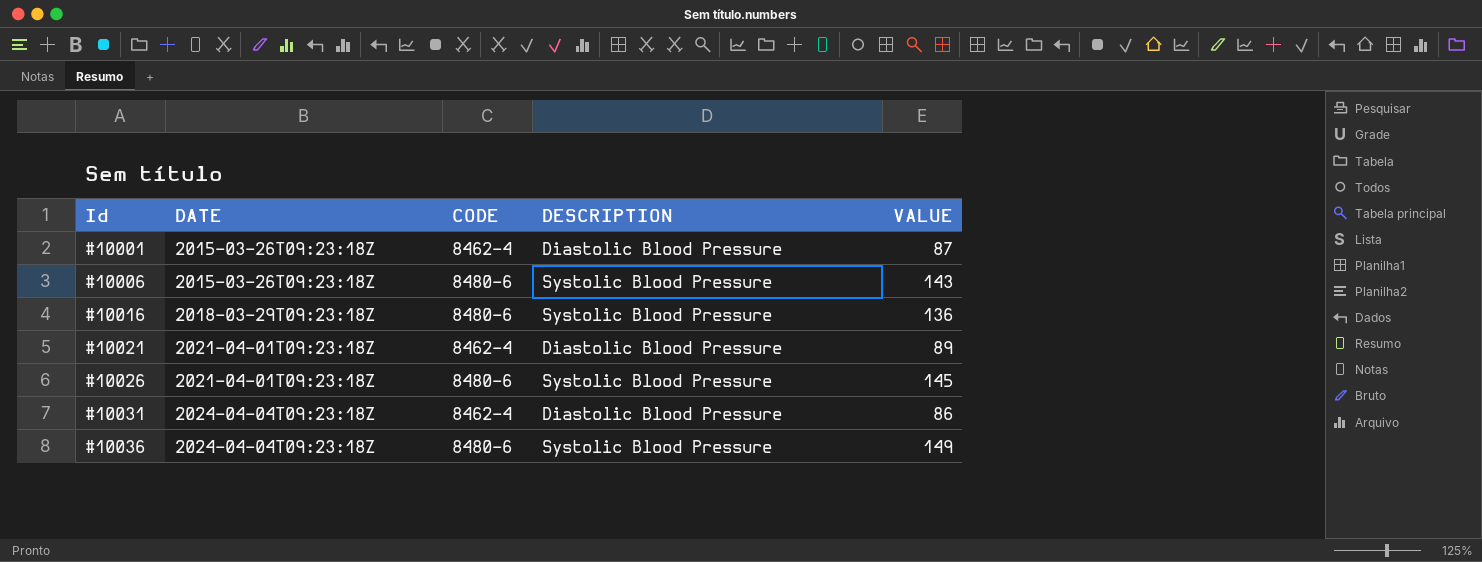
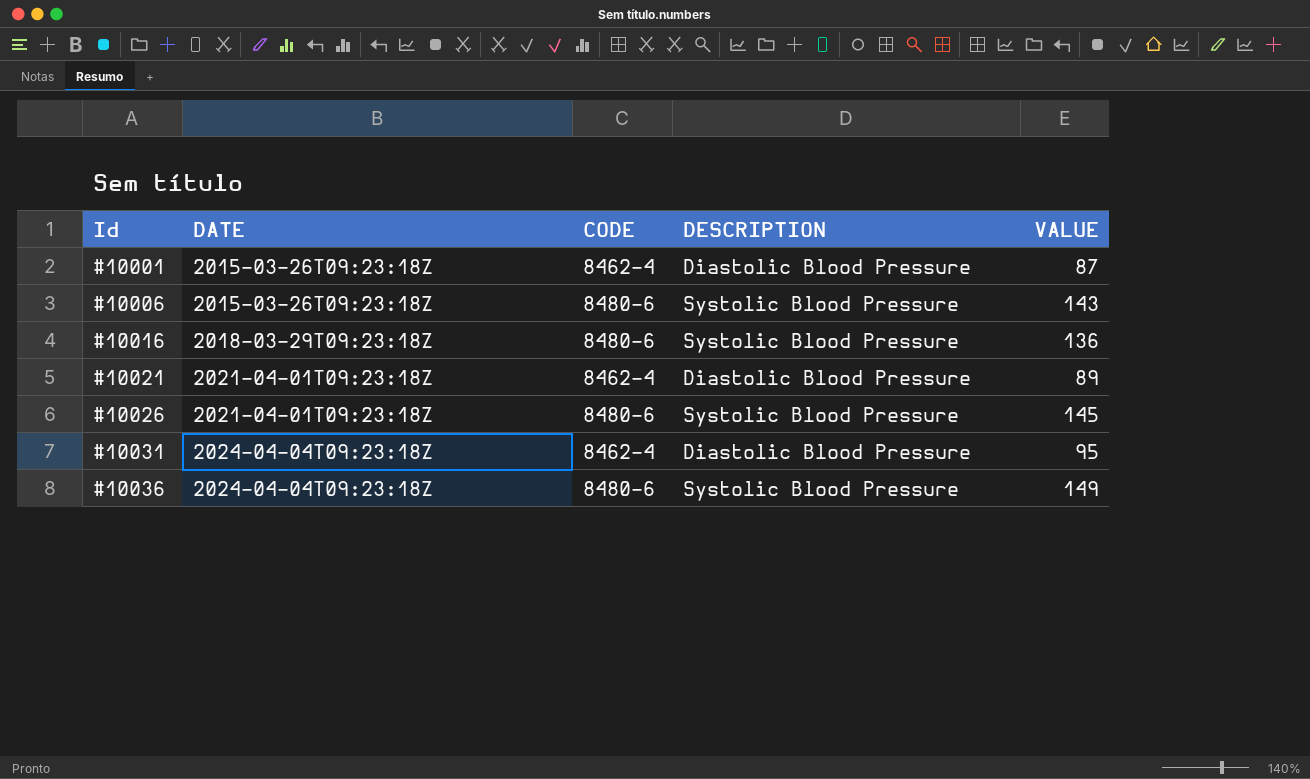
#10031 | VALUE: 86 -> 95

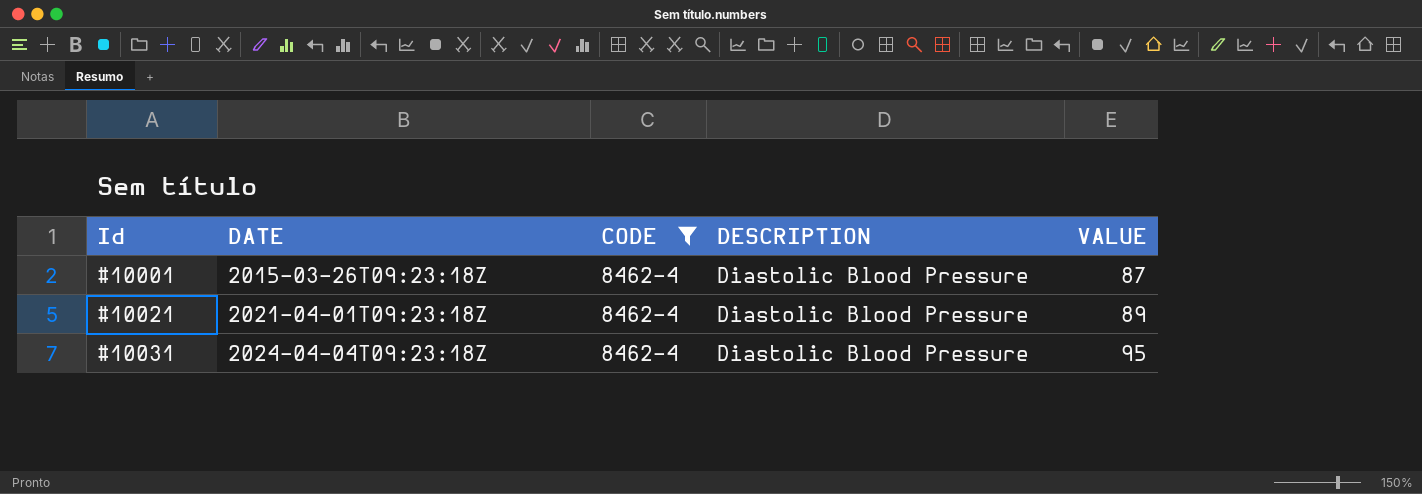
filter: none -> CODE = 8462-4

